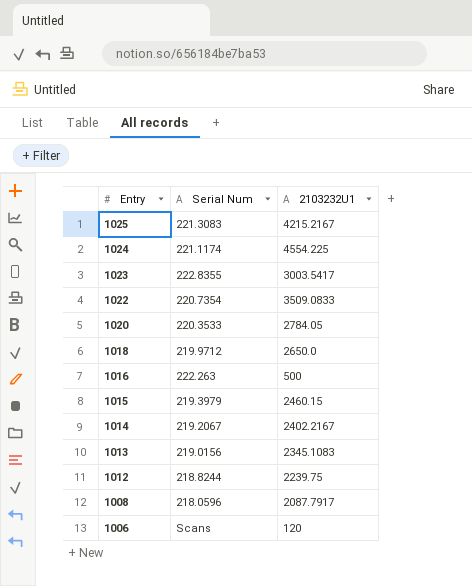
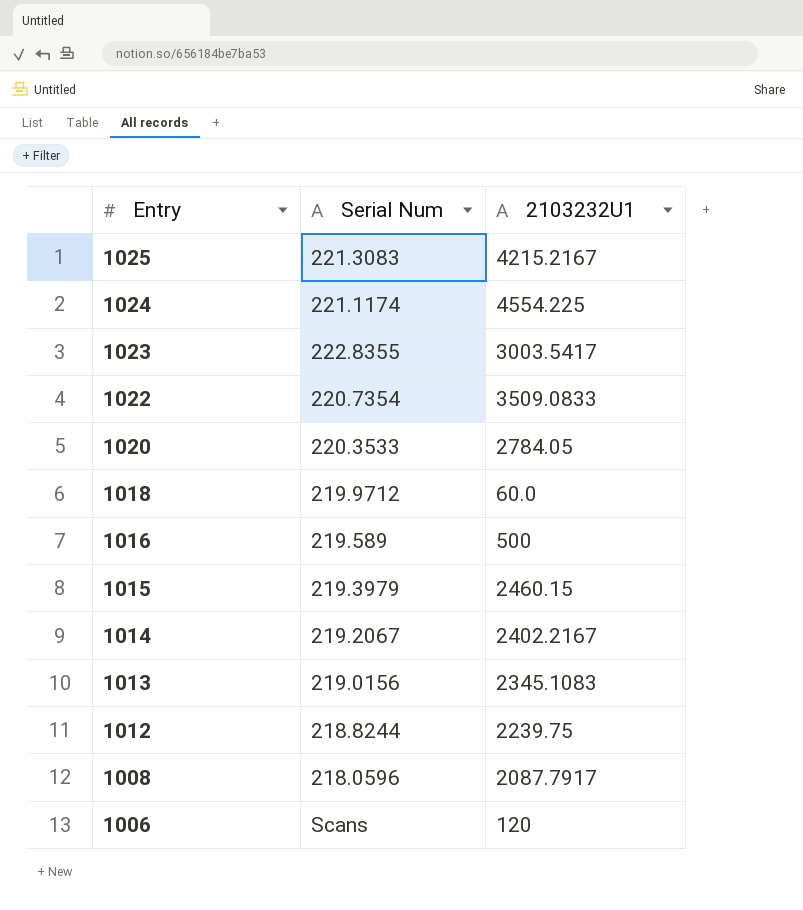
1018 | 2103232U1: 2650.0 -> 60.0
1016 | Serial Num: 222.263 -> 219.589

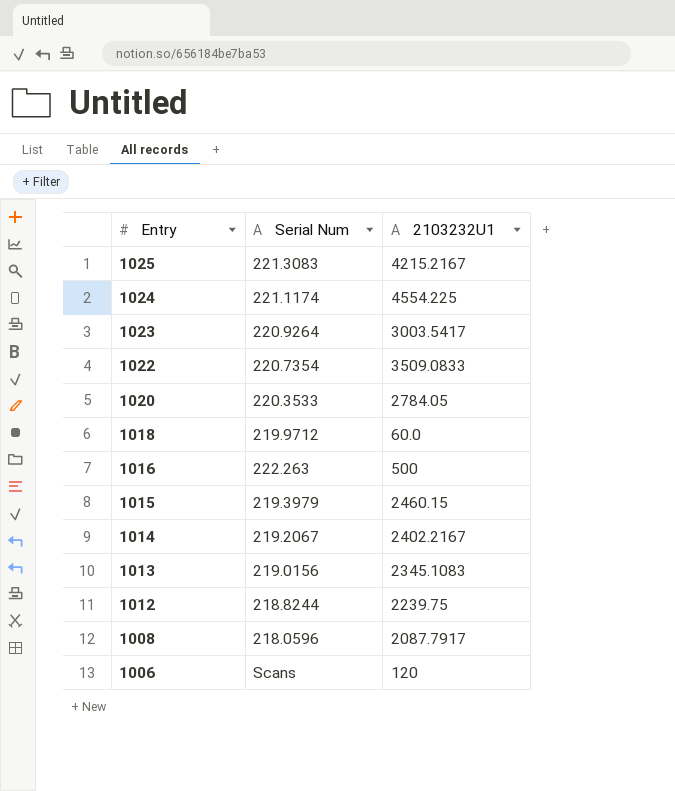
1023 | Serial Num: 222.8355 -> 220.9264
1016 | Serial Num: 219.589 -> 222.263

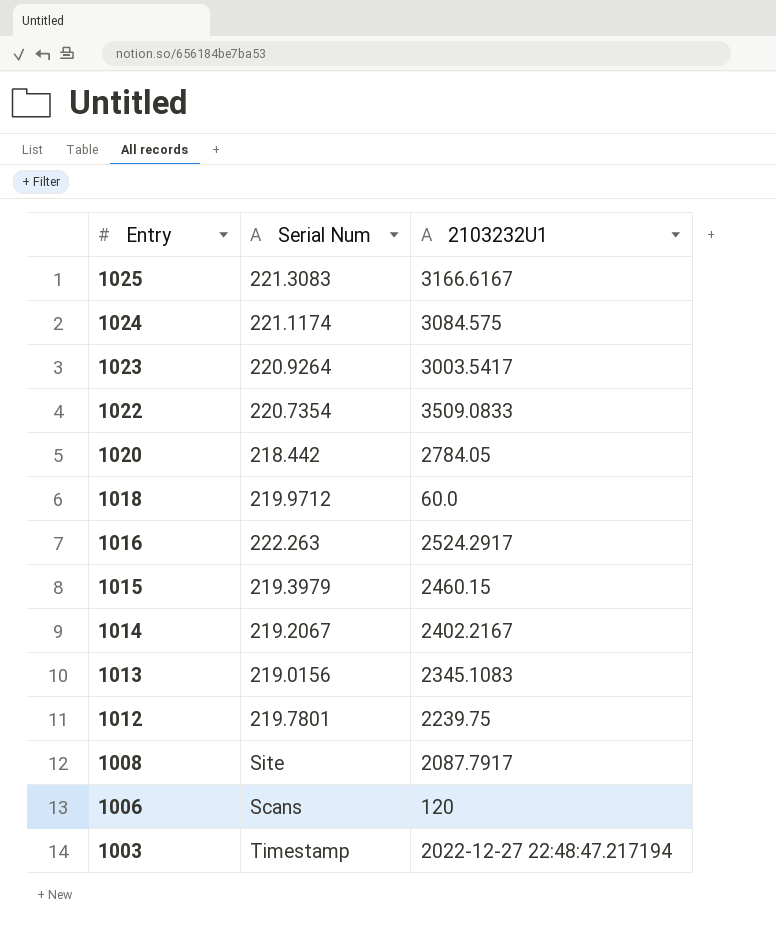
1025 | 2103232U1: 4215.2167 -> 3166.6167
1024 | 2103232U1: 4554.225 -> 3084.575
1020 | Serial Num: 220.3533 -> 218.442
1016 | 2103232U1: 500 -> 2524.2917
1012 | Serial Num: 218.8244 -> 219.7801
1008 | Serial Num: 218.0596 -> Site
row 1003: none -> Timestamp | 2022-12-27 22:48:47.217194

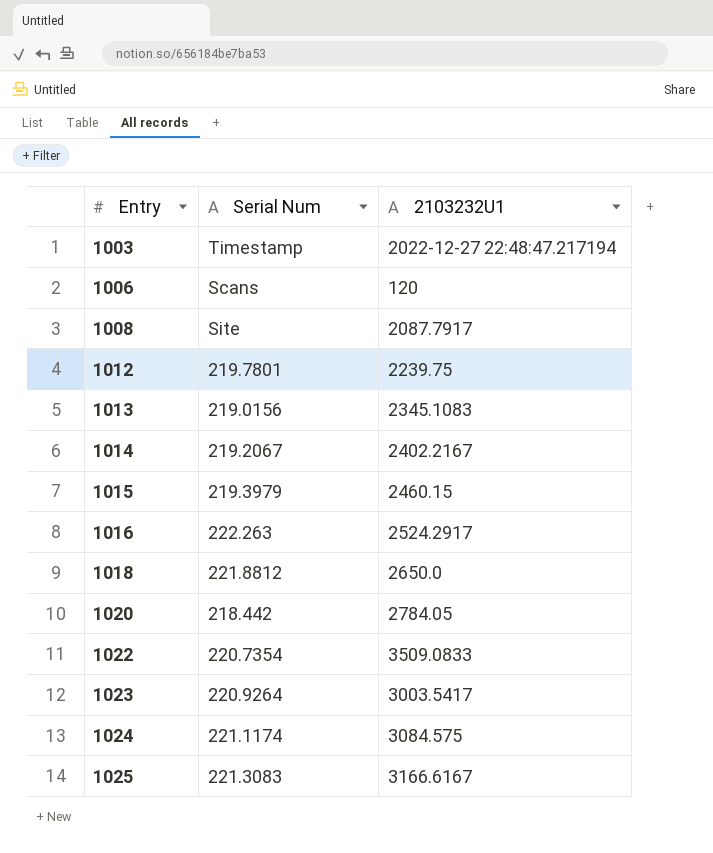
row order: Entry descending -> Entry ascending
1018 | Serial Num: 219.9712 -> 221.8812
1018 | 2103232U1: 60.0 -> 2650.0

